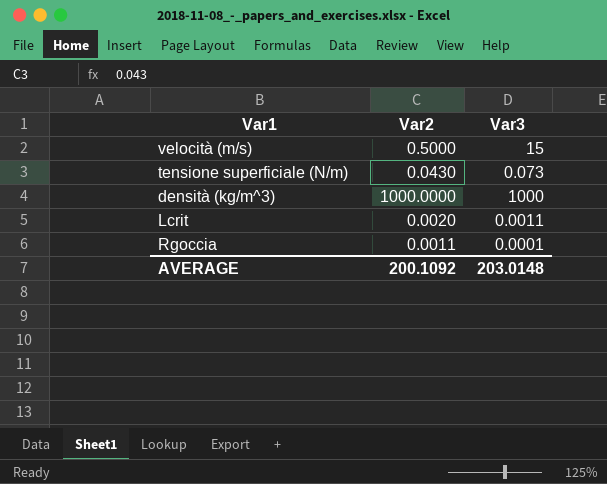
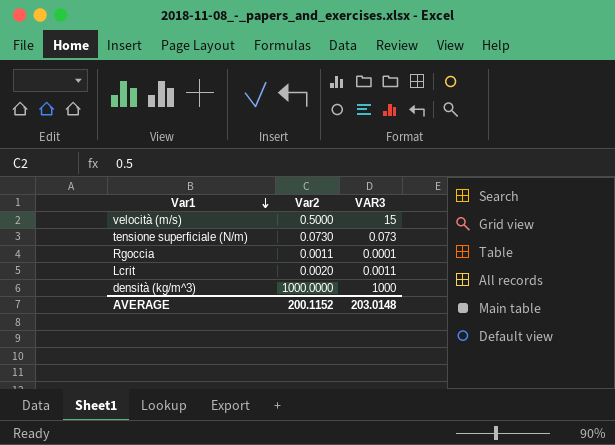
row order: none -> Var1 descending
column name: Var3 -> VAR3
tensione superficiale (N/m) | Var2: 0.0430 -> 0.0730
AVERAGE | Var2: 200.1092 -> 200.1152

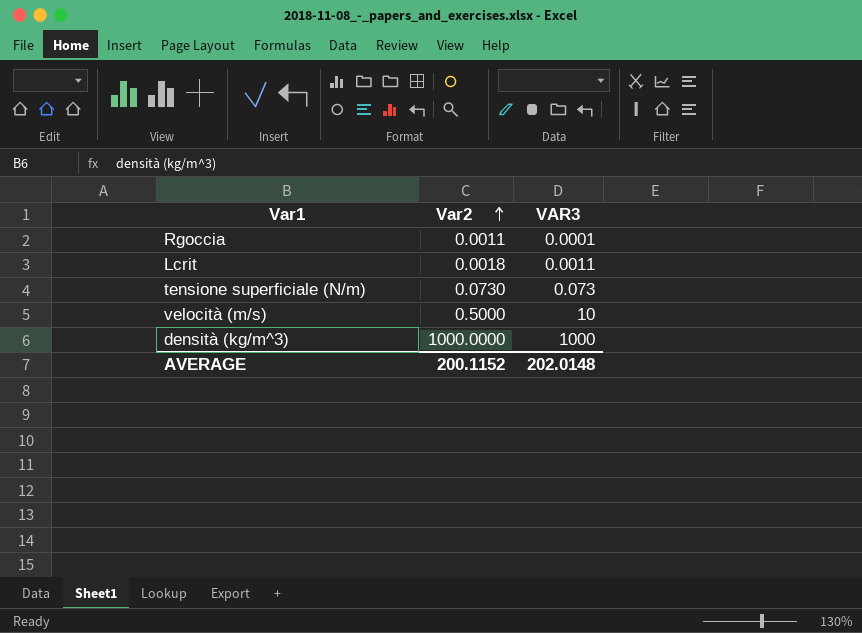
row order: Var1 descending -> Var2 ascending
Lcrit | Var2: 0.0020 -> 0.0018
velocità (m/s) | VAR3: 15 -> 10
AVERAGE | VAR3: 203.0148 -> 202.0148

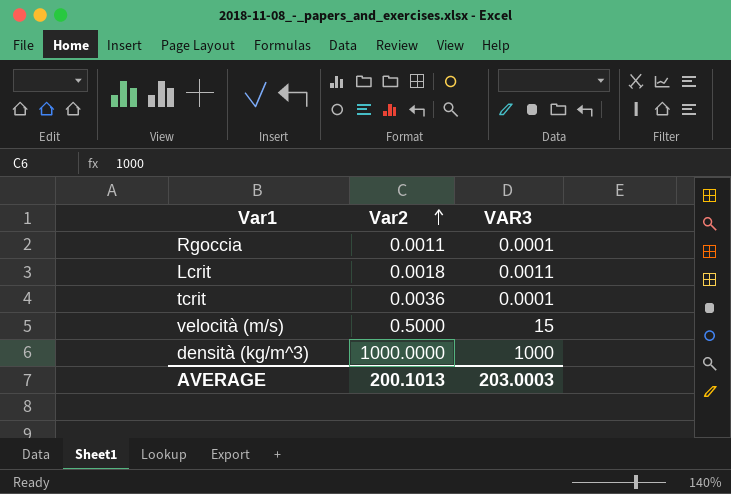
row tensione superficiale (N/m): 0.0730 | 0.073 -> none
row tcrit: none -> 0.0036 | 0.0001
velocità (m/s) | VAR3: 10 -> 15
AVERAGE | Var2: 200.1152 -> 200.1013
AVERAGE | VAR3: 202.0148 -> 203.0003

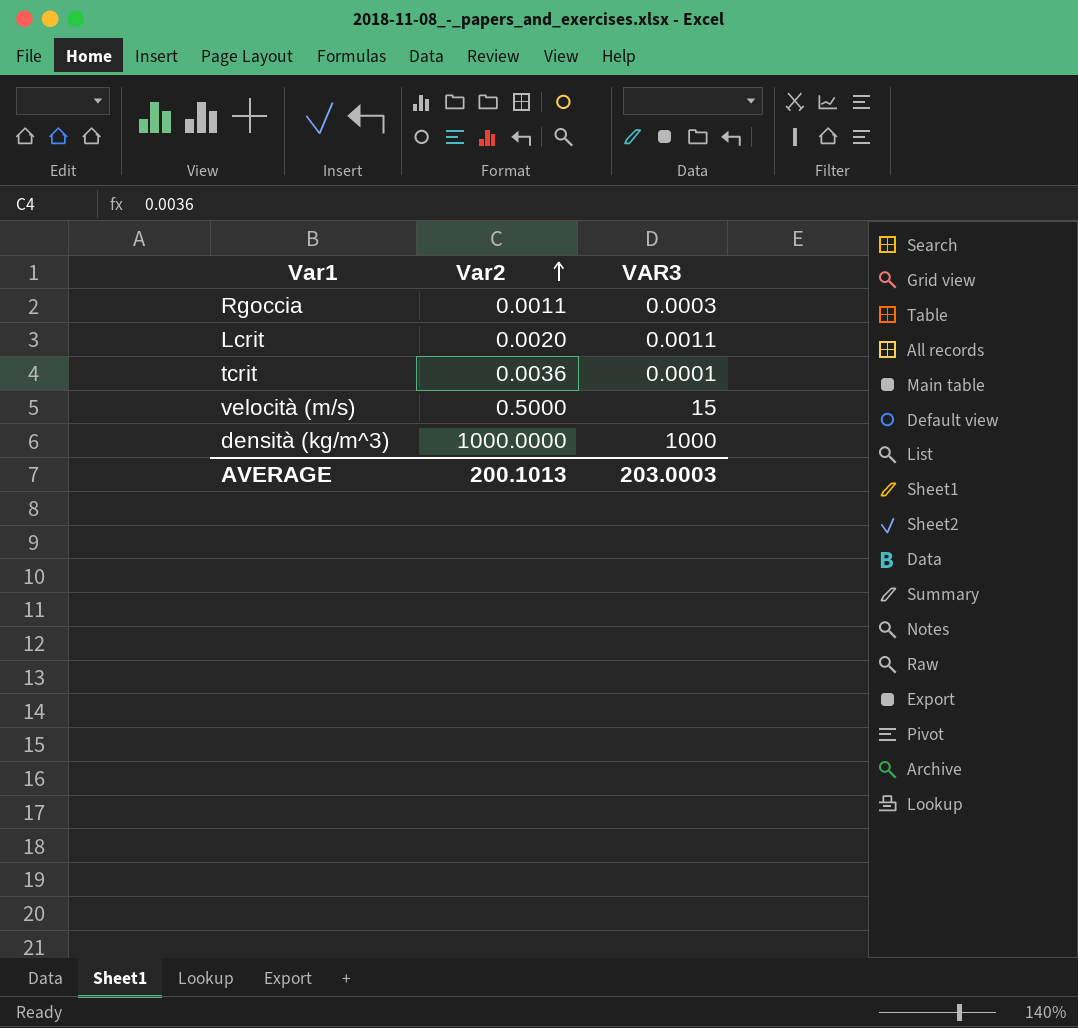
Rgoccia | VAR3: 0.0001 -> 0.0003
Lcrit | Var2: 0.0018 -> 0.0020

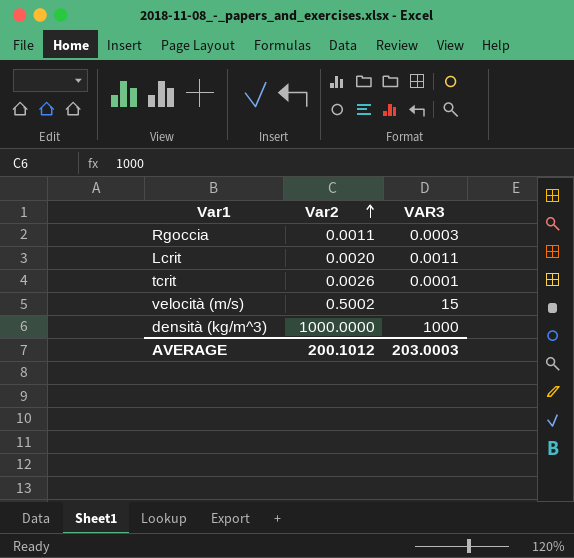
tcrit | Var2: 0.0036 -> 0.0026
velocità (m/s) | Var2: 0.5000 -> 0.5002
AVERAGE | Var2: 200.1013 -> 200.1012

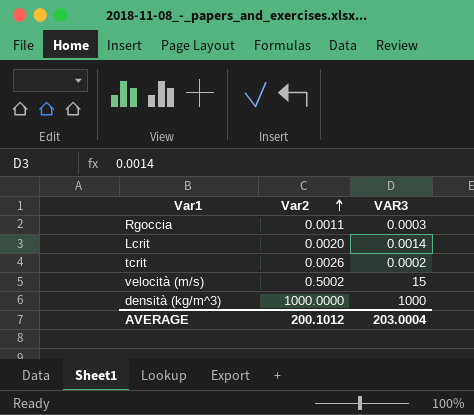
Lcrit | VAR3: 0.0011 -> 0.0014
tcrit | VAR3: 0.0001 -> 0.0002
AVERAGE | VAR3: 203.0003 -> 203.0004

